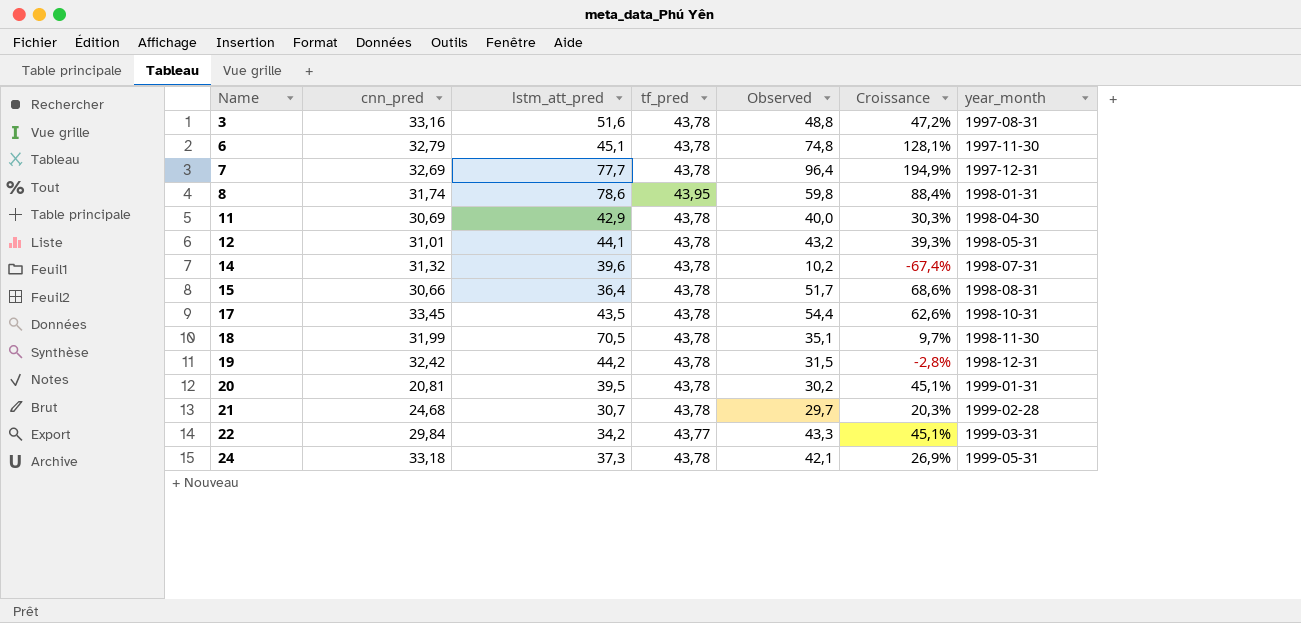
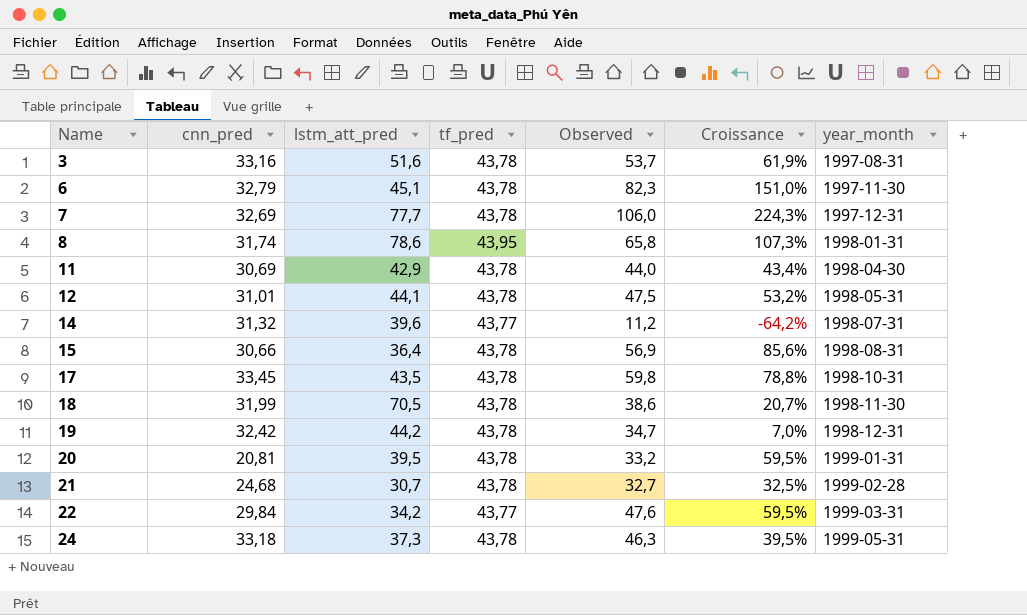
3 | Observed: 48,8 -> 53,7
3 | Croissance: 47,2% -> 61,9%
6 | Observed: 74,8 -> 82,3
6 | Croissance: 128,1% -> 151,0%
7 | Observed: 96,4 -> 106,0
7 | Croissance: 194,9% -> 224,3%
8 | Observed: 59,8 -> 65,8
8 | Croissance: 88,4% -> 107,3%
11 | Observed: 40,0 -> 44,0
11 | Croissance: 30,3% -> 43,4%
12 | Observed: 43,2 -> 47,5
12 | Croissance: 39,3% -> 53,2%
14 | tf_pred: 43,78 -> 43,77
14 | Observed: 10,2 -> 11,2
14 | Croissance: -67,4% -> -64,2%
15 | Observed: 51,7 -> 56,9
15 | Croissance: 68,6% -> 85,6%
17 | Observed: 54,4 -> 59,8
17 | Croissance: 62,6% -> 78,8%
18 | Observed: 35,1 -> 38,6
18 | Croissance: 9,7% -> 20,7%
19 | Observed: 31,5 -> 34,7
19 | Croissance: -2,8% -> 7,0%
20 | Observed: 30,2 -> 33,2
20 | Croissance: 45,1% -> 59,5%
21 | Observed: 29,7 -> 32,7
21 | Croissance: 20,3% -> 32,5%
22 | Observed: 43,3 -> 47,6
22 | Croissance: 45,1% -> 59,5%
24 | Observed: 42,1 -> 46,3
24 | Croissance: 26,9% -> 39,5%

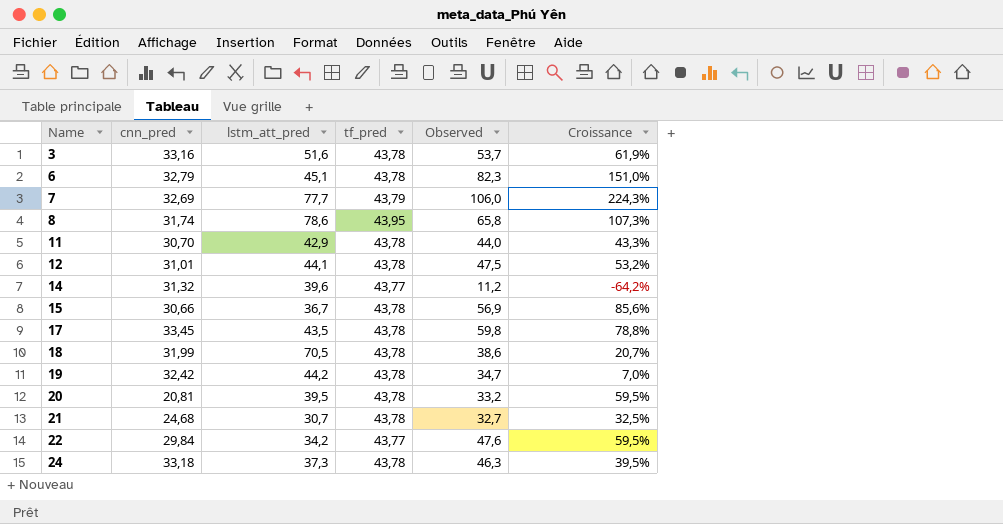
column year_month | position: 7 -> none
7 | tf_pred: 43,78 -> 43,79
11 | cnn_pred: 30,69 -> 30,70
11 | Croissance: 43,4% -> 43,3%
15 | lstm_att_pred: 36,4 -> 36,7

